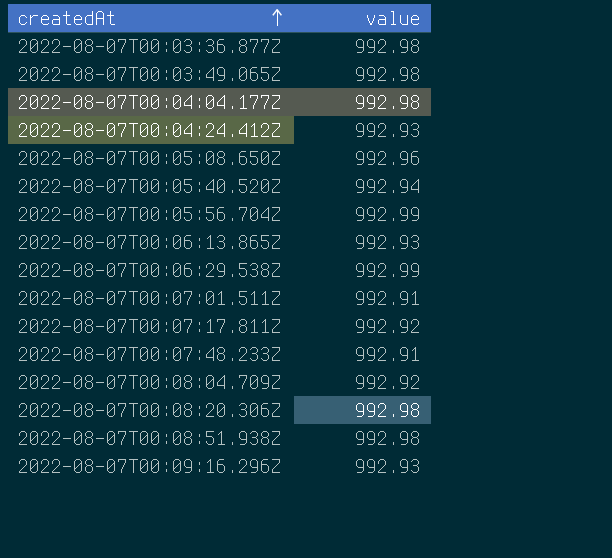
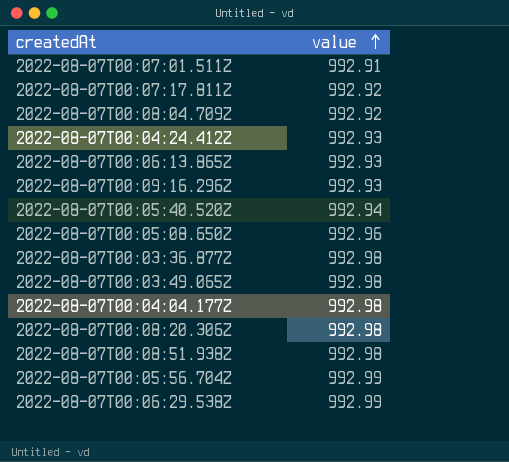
row order: createdAt ascending -> value ascending
row 2022-08-07T00:07:48.233Z: 992.91 -> none

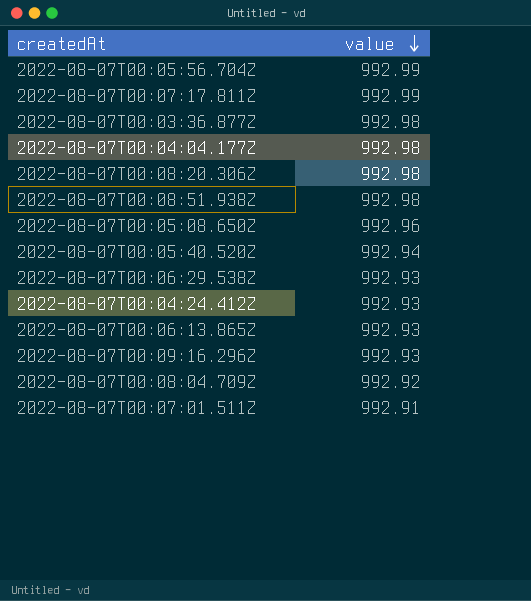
row order: value ascending -> value descending
row 2022-08-07T00:03:49.065Z: 992.98 -> none
2022-08-07T00:07:17.811Z | value: 992.92 -> 992.99
2022-08-07T00:06:29.538Z | value: 992.99 -> 992.93

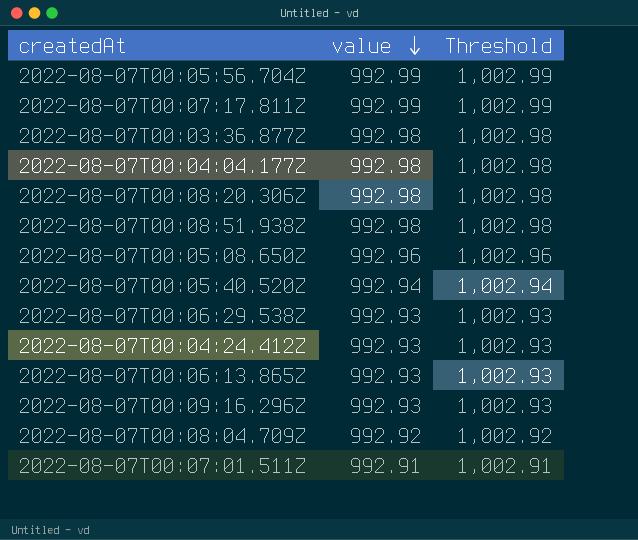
column Threshold | formula: none -> [value] + 10

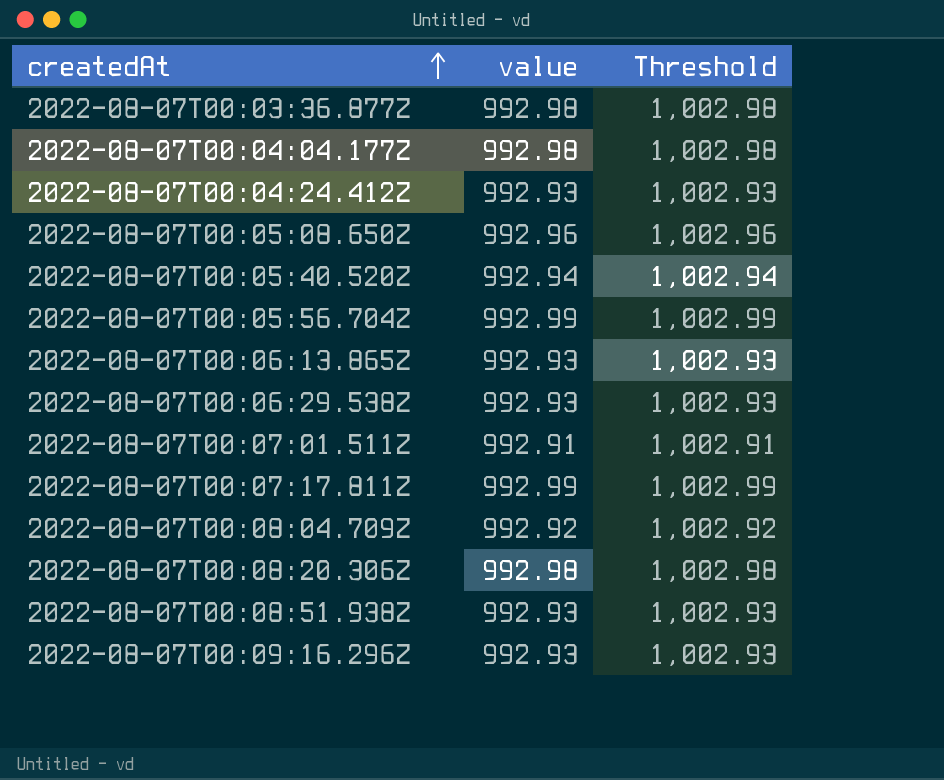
row order: value descending -> createdAt ascending
2022-08-07T00:08:51.938Z | value: 992.98 -> 992.93
2022-08-07T00:08:51.938Z | Threshold: 1,002.98 -> 1,002.93

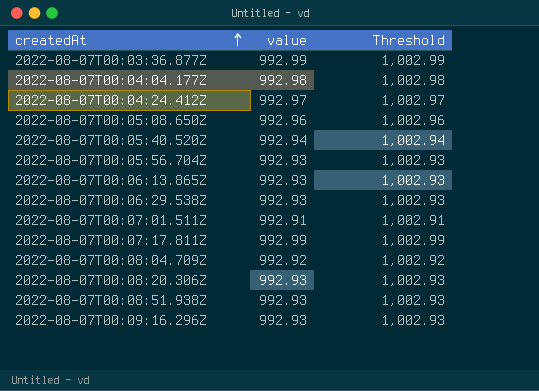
2022-08-07T00:03:36.877Z | value: 992.98 -> 992.99
2022-08-07T00:03:36.877Z | Threshold: 1,002.98 -> 1,002.99
2022-08-07T00:04:24.412Z | value: 992.93 -> 992.97
2022-08-07T00:04:24.412Z | Threshold: 1,002.93 -> 1,002.97
2022-08-07T00:05:56.704Z | value: 992.99 -> 992.93
2022-08-07T00:05:56.704Z | Threshold: 1,002.99 -> 1,002.93
2022-08-07T00:08:20.306Z | value: 992.98 -> 992.93
2022-08-07T00:08:20.306Z | Threshold: 1,002.98 -> 1,002.93

